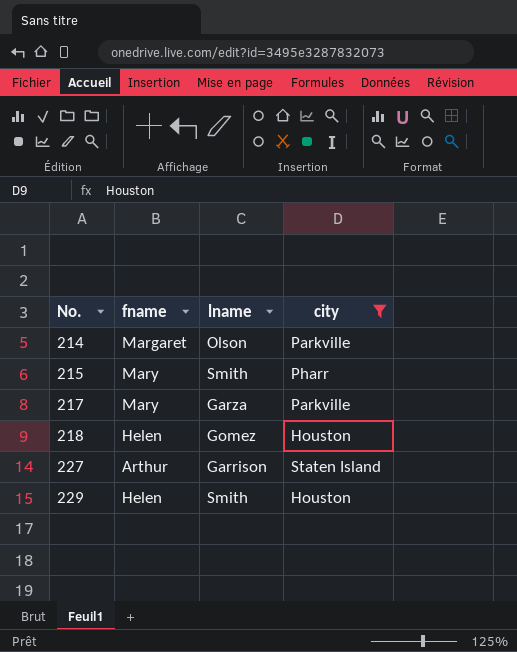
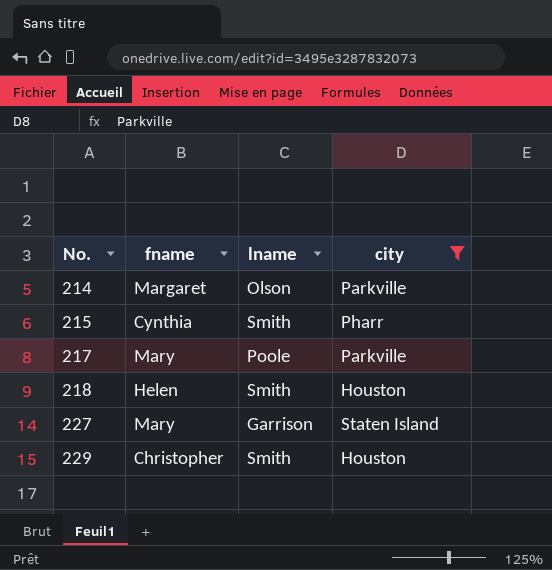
215 | fname: Mary -> Cynthia
217 | lname: Garza -> Poole
218 | lname: Gomez -> Smith
227 | fname: Arthur -> Mary
229 | fname: Helen -> Christopher

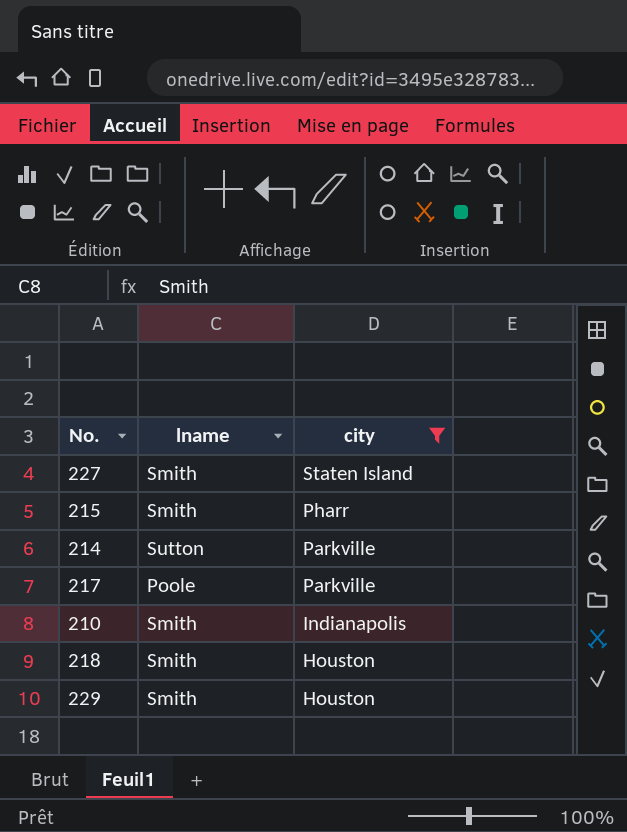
row order: No. ascending -> city descending
column fname | position: 2 -> none
227 | lname: Garrison -> Smith
214 | lname: Olson -> Sutton
row 210: none -> Smith | Indianapolis

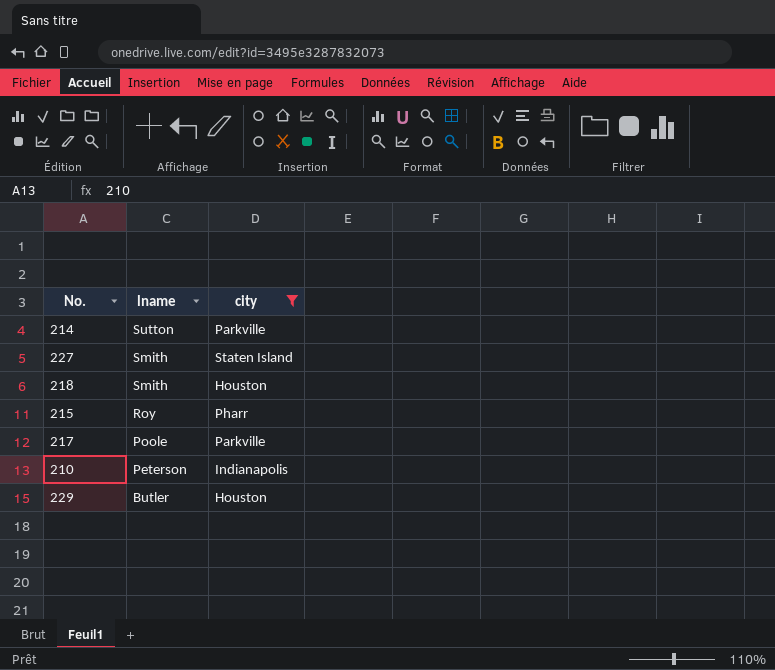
row order: city descending -> lname descending
215 | lname: Smith -> Roy
210 | lname: Smith -> Peterson
229 | lname: Smith -> Butler

